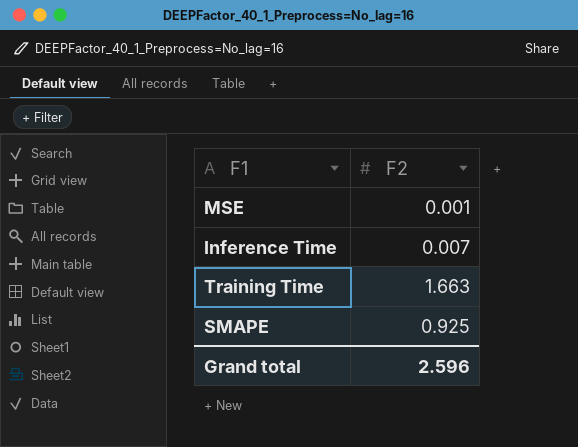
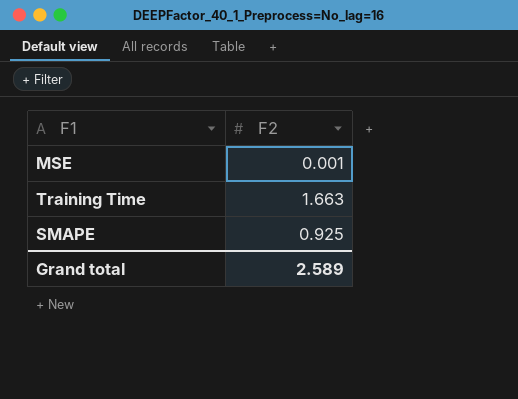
row Inference Time: 0.007 -> none
Grand total | F2: 2.596 -> 2.589

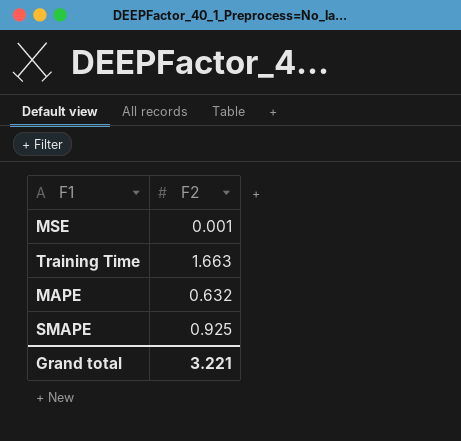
row MAPE: none -> 0.632
Grand total | F2: 2.589 -> 3.221

